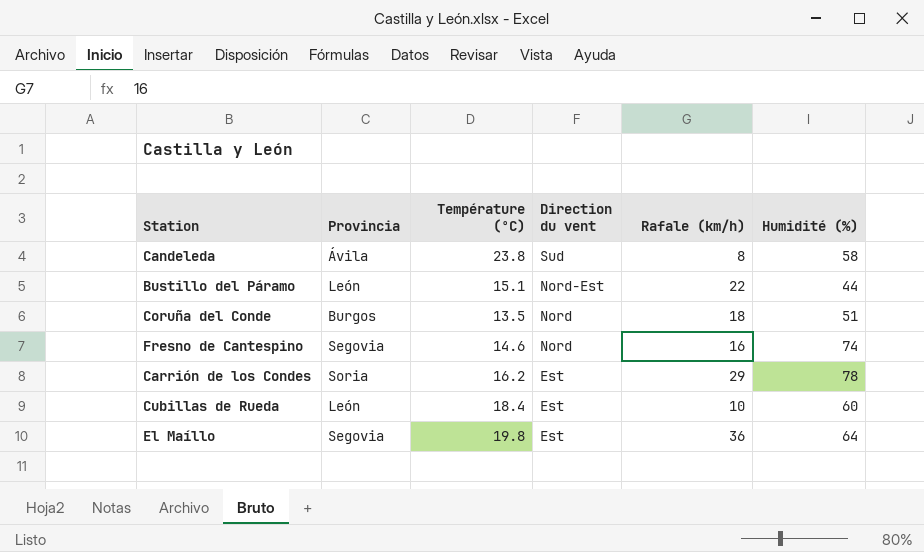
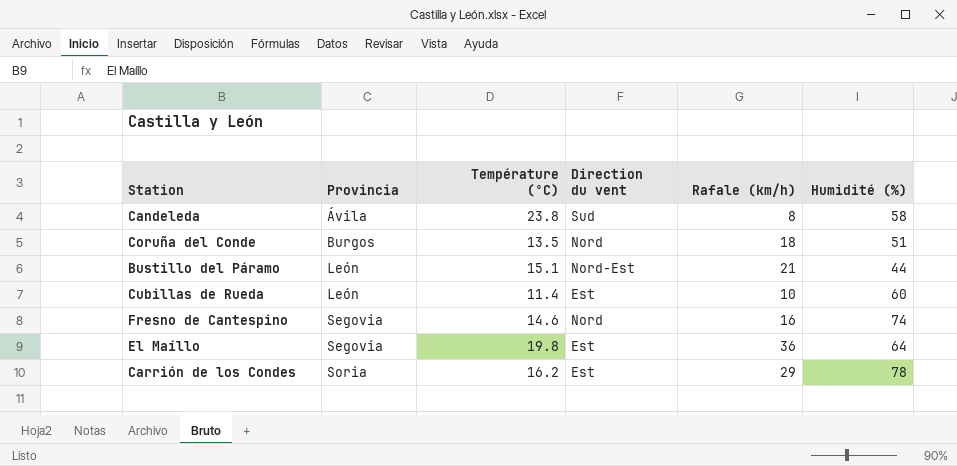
row order: Direction du vent descending -> Provincia ascending
Bustillo del Páramo | Rafale (km/h): 22 -> 21
Cubillas de Rueda | Température (ºC): 18.4 -> 11.4

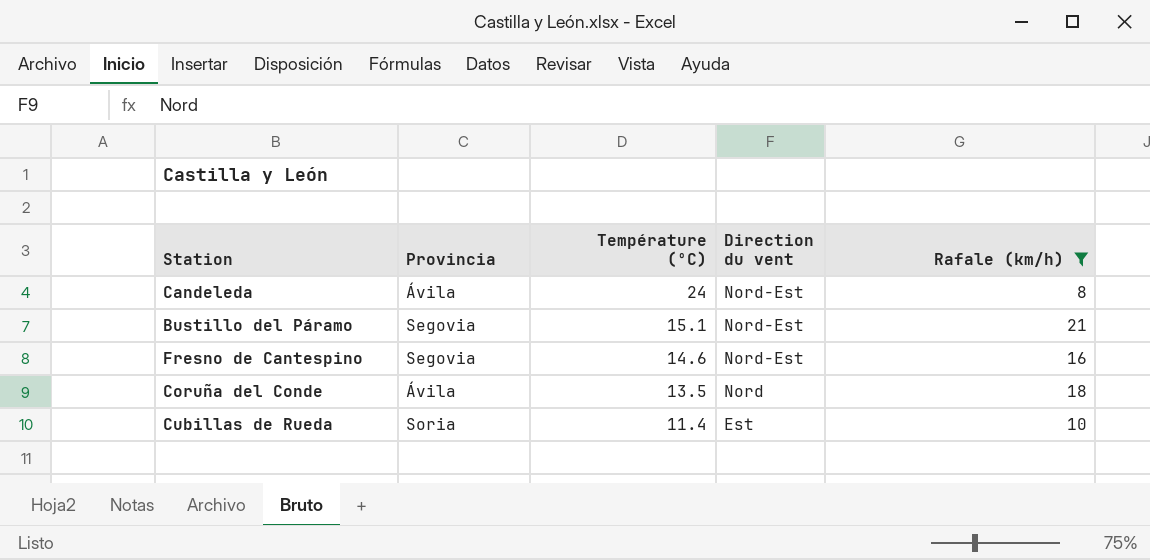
filter: none -> Rafale (km/h) <= 21
row order: Provincia ascending -> Température (ºC) descending
column Humidité (%) | position: 6 -> none
Candeleda | Température (ºC): 23.8 -> 24
Candeleda | Direction du vent: Sud -> Nord-Est
Bustillo del Páramo | Provincia: León -> Segovia
Fresno de Cantespino | Direction du vent: Nord -> Nord-Est
Coruña del Conde | Provincia: Burgos -> Ávila
Cubillas de Rueda | Provincia: León -> Soria

